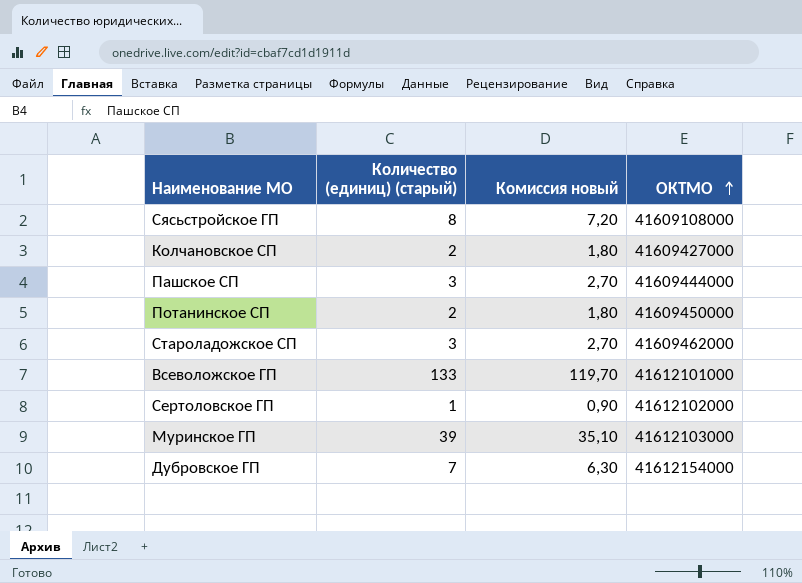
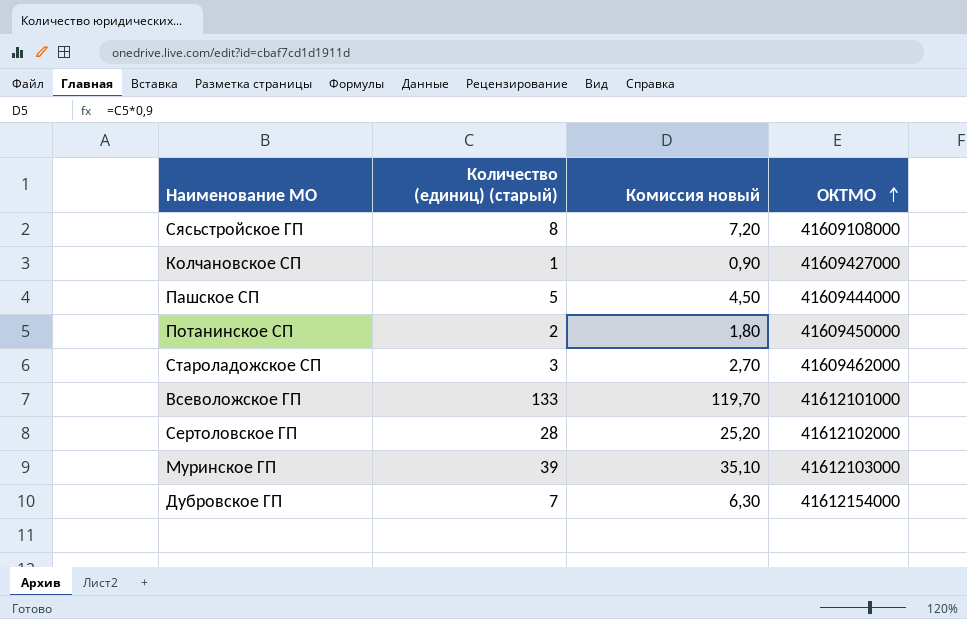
Колчановское СП | Количество (единиц) (старый): 2 -> 1
Колчановское СП | Комиссия новый: 1,80 -> 0,90
Пашское СП | Количество (единиц) (старый): 3 -> 5
Пашское СП | Комиссия новый: 2,70 -> 4,50
Сертоловское ГП | Количество (единиц) (старый): 1 -> 28
Сертоловское ГП | Комиссия новый: 0,90 -> 25,20

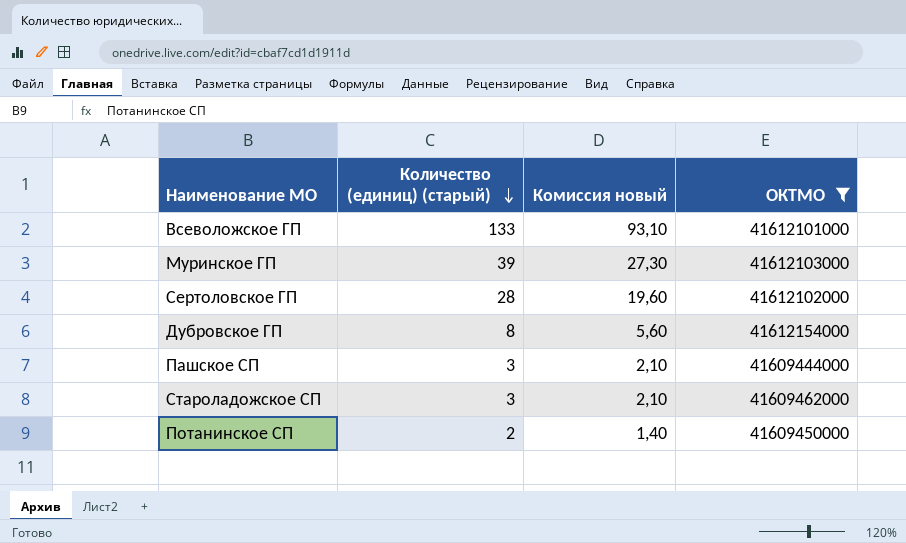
filter: none -> ОКТМО >= 41609444000
row order: ОКТМО ascending -> Количество (единиц) (старый) descending
column Комиссия новый | formula: [Количество (единиц) (старый)] * 0,9 -> [Количество (единиц) (старый)] * 0,7
Дубровское ГП | Количество (единиц) (старый): 7 -> 8
Пашское СП | Количество (единиц) (старый): 5 -> 3

